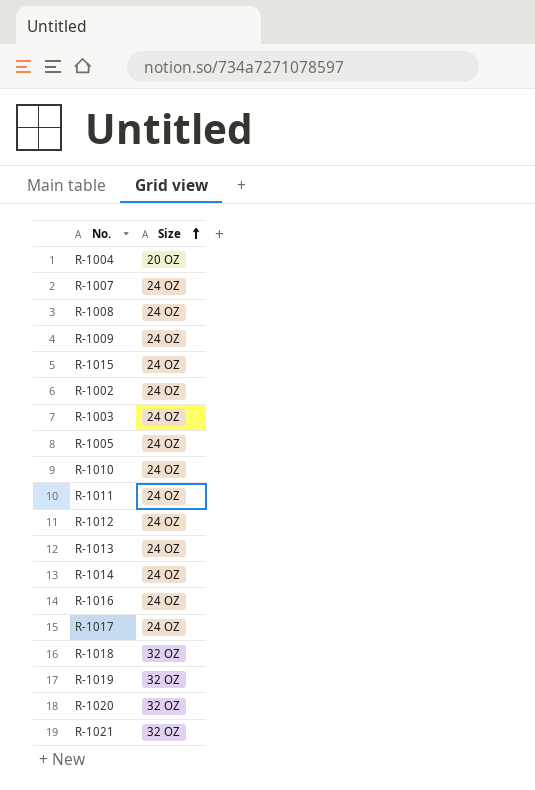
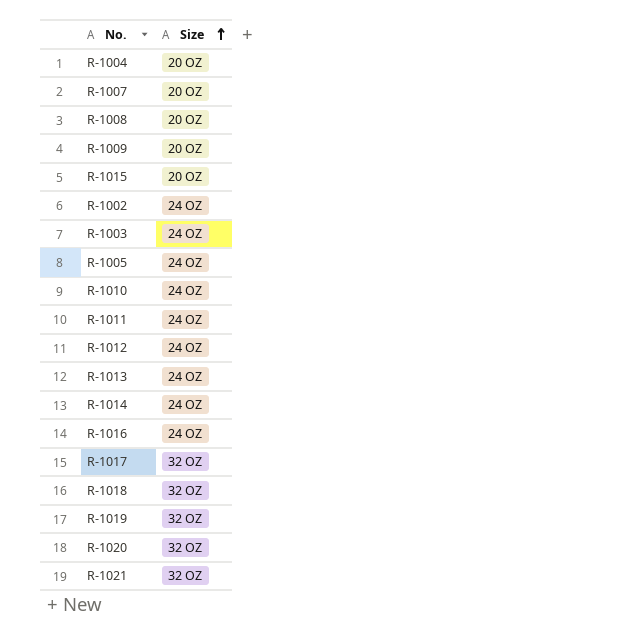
R-1007 | Size: 24 OZ -> 20 OZ
R-1008 | Size: 24 OZ -> 20 OZ
R-1009 | Size: 24 OZ -> 20 OZ
R-1015 | Size: 24 OZ -> 20 OZ
R-1017 | Size: 24 OZ -> 32 OZ

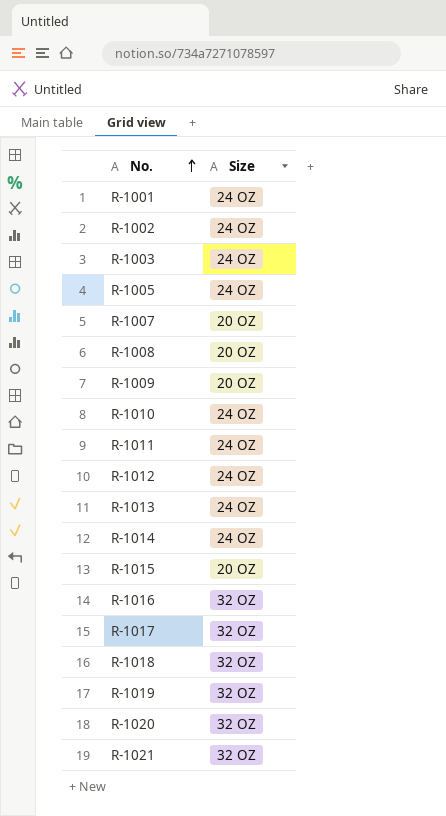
row order: Size ascending -> No. ascending
row R-1004: 20 OZ -> none
row R-1001: none -> 24 OZ
R-1016 | Size: 24 OZ -> 32 OZ

